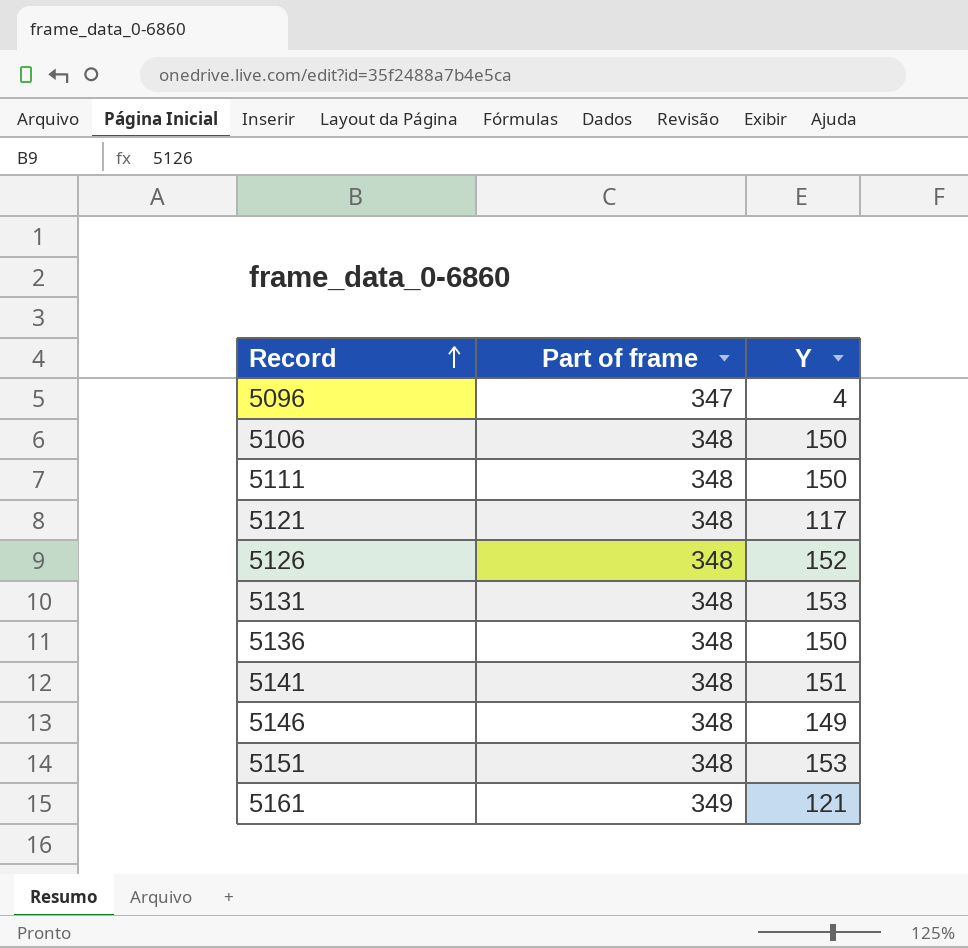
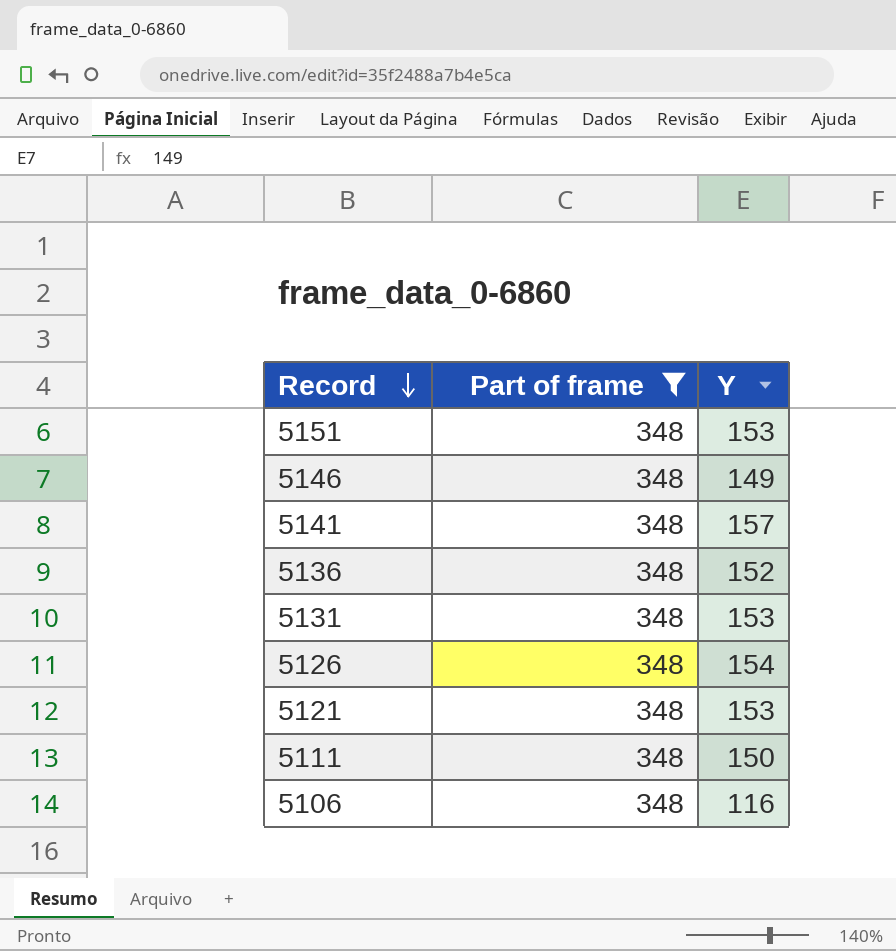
filter: none -> Part of frame = 348
row order: Record ascending -> Record descending
5141 | Y: 151 -> 157
5136 | Y: 150 -> 152
5126 | Y: 152 -> 154
5121 | Y: 117 -> 153
5106 | Y: 150 -> 116

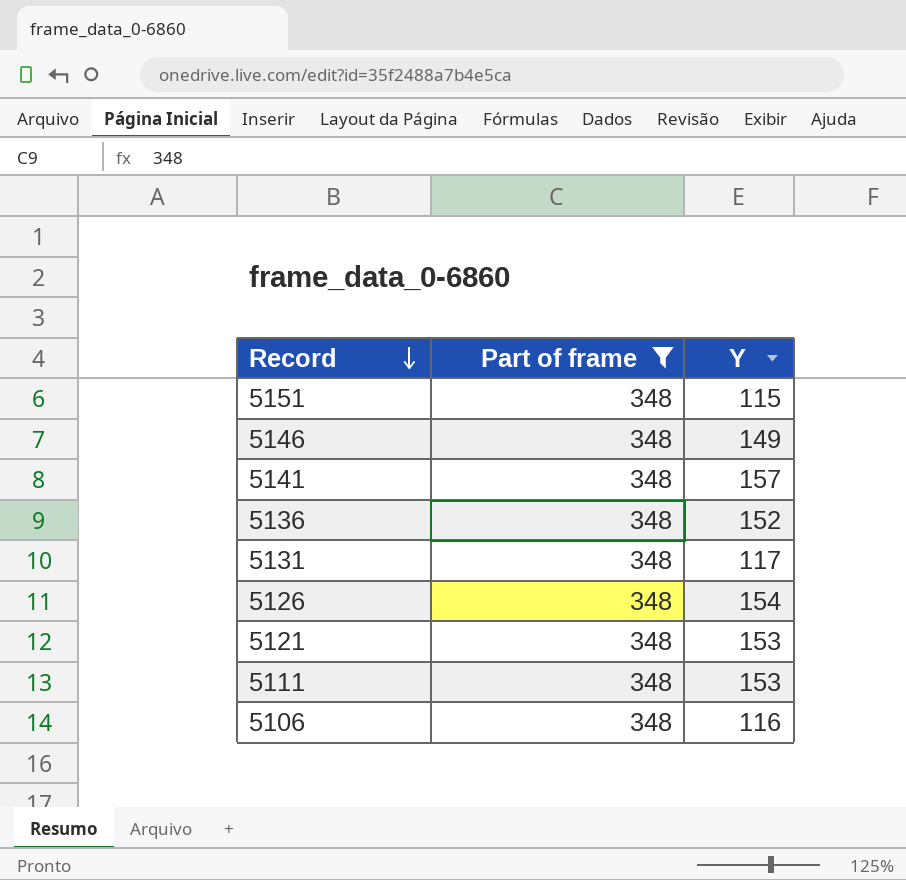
5151 | Y: 153 -> 115
5131 | Y: 153 -> 117
5111 | Y: 150 -> 153

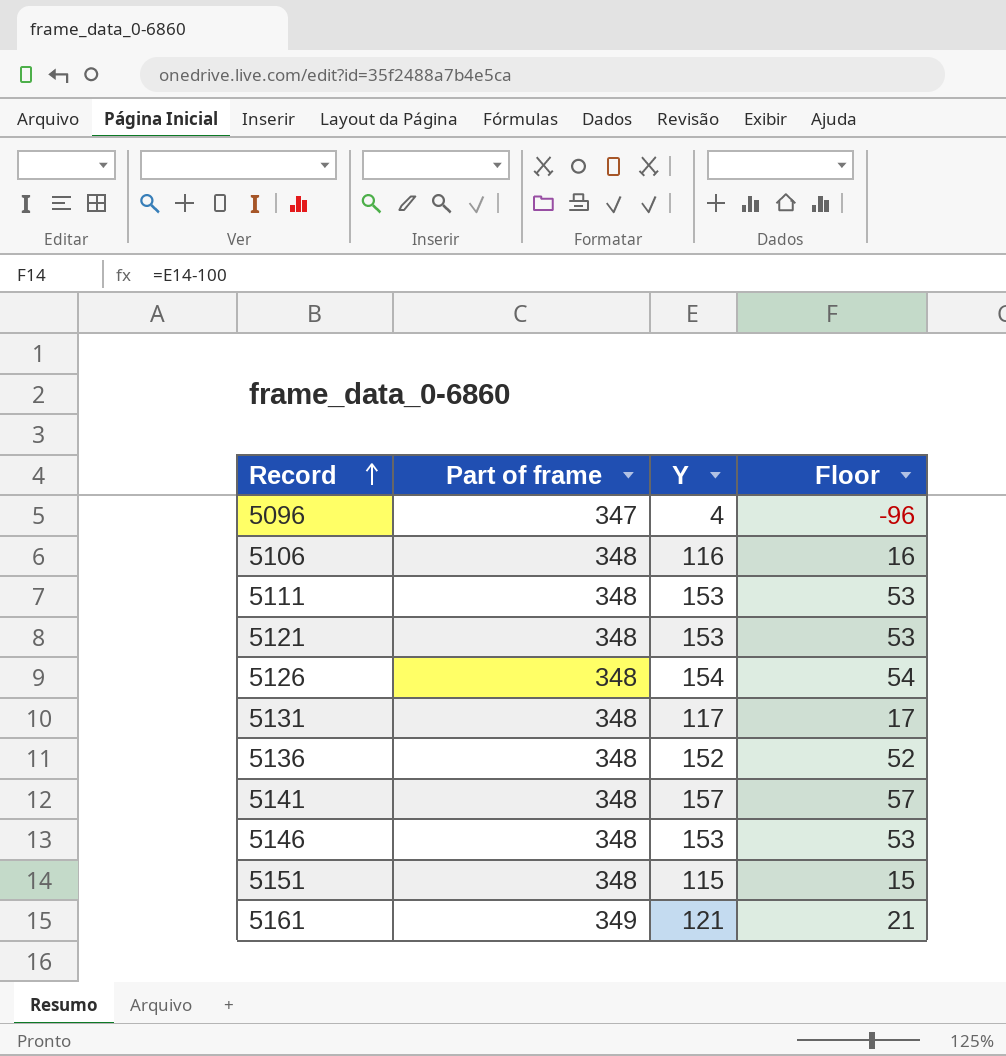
filter: Part of frame = 348 -> none
row order: Record descending -> Record ascending
column Floor | formula: none -> [Y] - 100
5146 | Y: 149 -> 153

